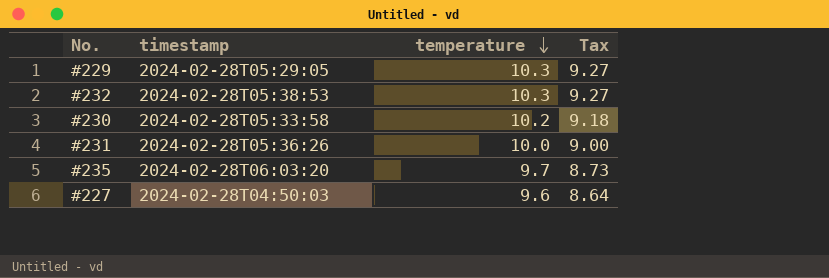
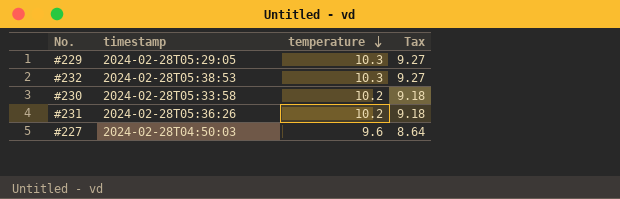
row #235: 2024-02-28T06:03:20 | 9.7 | 8.73 -> none
#231 | temperature: 10.0 -> 10.2
#231 | Tax: 9.00 -> 9.18

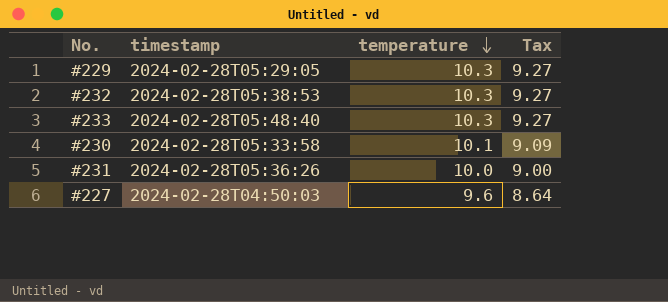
row #233: none -> 2024-02-28T05:48:40 | 10.3 | 9.27
#230 | temperature: 10.2 -> 10.1
#230 | Tax: 9.18 -> 9.09
#231 | temperature: 10.2 -> 10.0
#231 | Tax: 9.18 -> 9.00

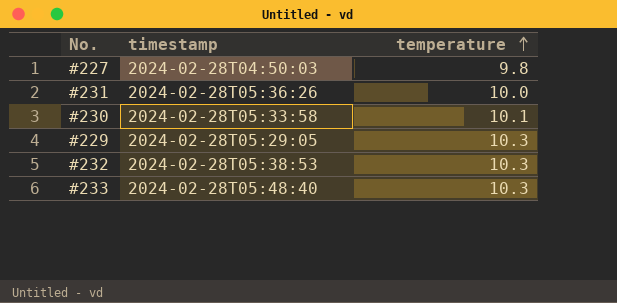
row order: temperature descending -> temperature ascending
column Tax | formula: [temperature] * 0.9 -> none
#227 | temperature: 9.6 -> 9.8

